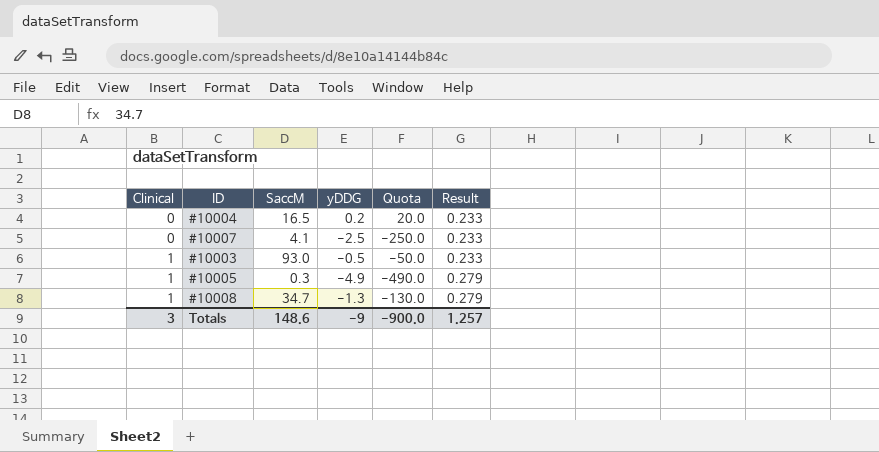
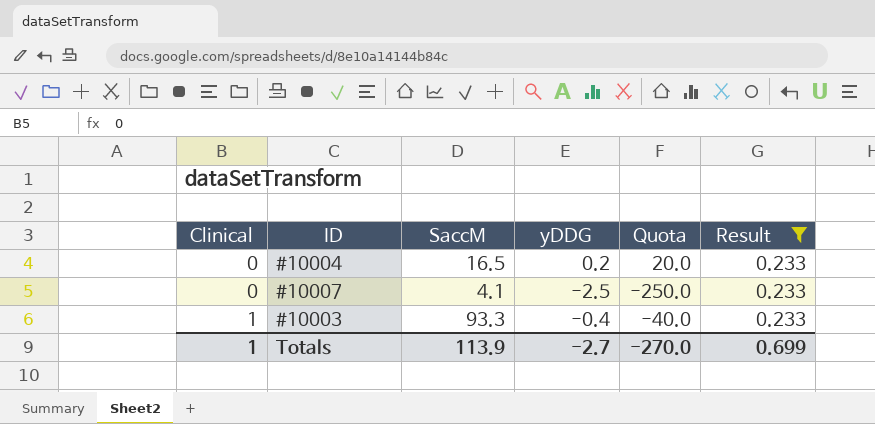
filter: none -> Result = 0.233
#10003 | SaccM: 93.0 -> 93.3
#10003 | yDDG: -0.5 -> -0.4
#10003 | Quota: -50.0 -> -40.0
Totals | Clinical: 3 -> 1
Totals | SaccM: 148.6 -> 113.9
Totals | yDDG: -9 -> -2.7
Totals | Quota: -900.0 -> -270.0
Totals | Result: 1.257 -> 0.699

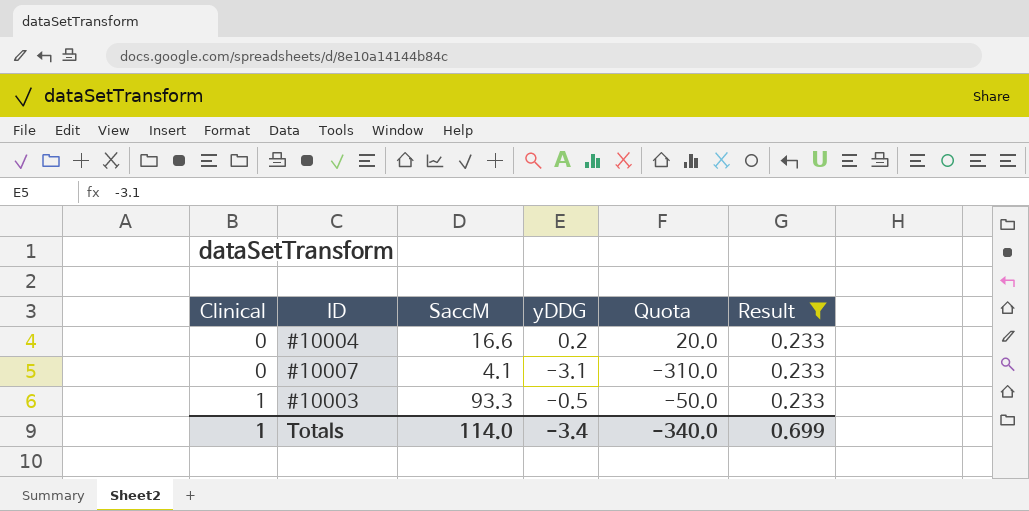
#10004 | SaccM: 16.5 -> 16.6
#10007 | yDDG: -2.5 -> -3.1
#10007 | Quota: -250.0 -> -310.0
#10003 | yDDG: -0.4 -> -0.5
#10003 | Quota: -40.0 -> -50.0
Totals | SaccM: 113.9 -> 114.0
Totals | yDDG: -2.7 -> -3.4
Totals | Quota: -270.0 -> -340.0

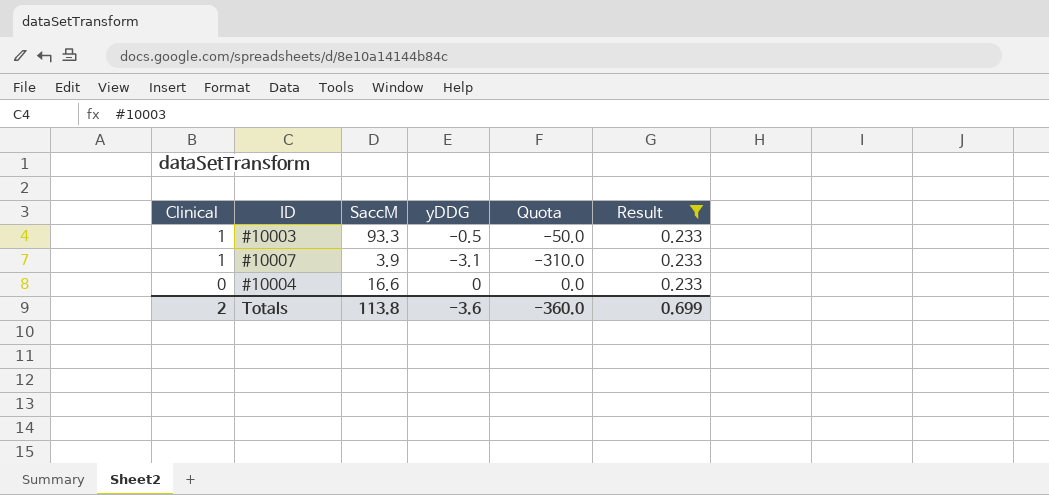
row order: Clinical ascending -> Clinical descending
#10007 | Clinical: 0 -> 1
#10007 | SaccM: 4.1 -> 3.9
#10004 | yDDG: 0.2 -> 0
#10004 | Quota: 20.0 -> 0.0
Totals | Clinical: 1 -> 2
Totals | SaccM: 114.0 -> 113.8
Totals | yDDG: -3.4 -> -3.6
Totals | Quota: -340.0 -> -360.0

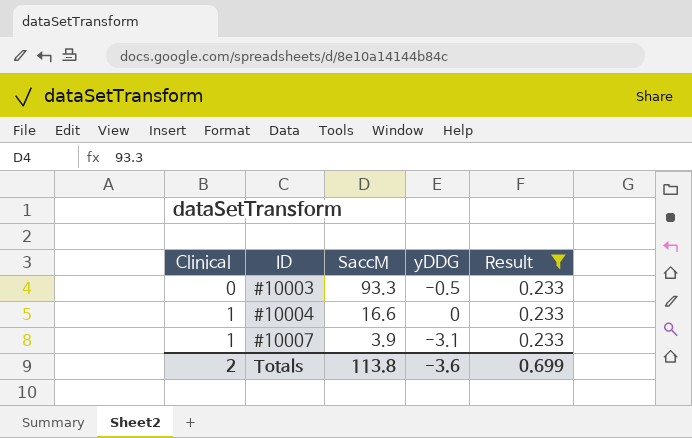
row order: Clinical descending -> Clinical ascending
column Quota | formula: [yDDG] * 100 -> none
#10003 | Clinical: 1 -> 0
#10004 | Clinical: 0 -> 1

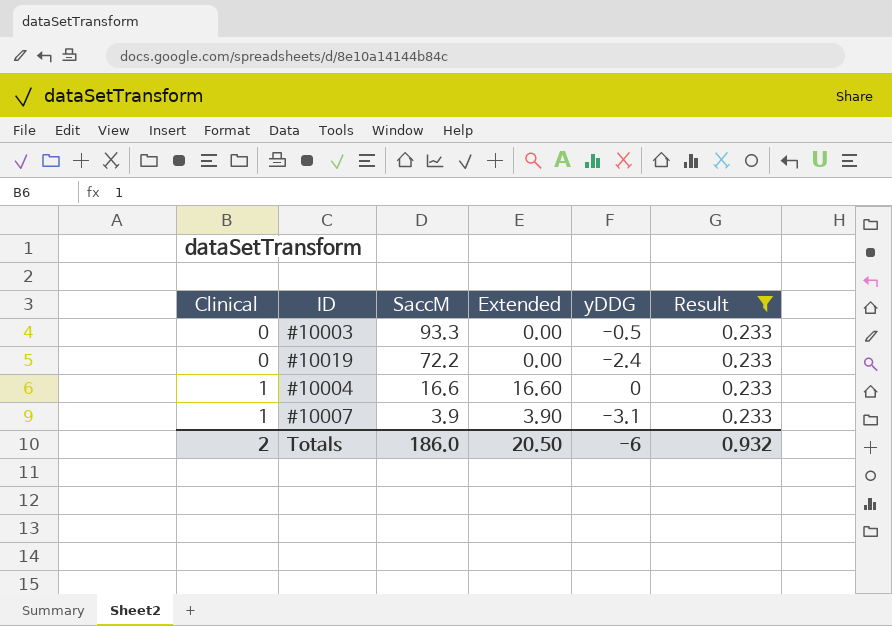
column Extended | formula: none -> [Clinical] * [SaccM]
row #10019: none -> 0 | 72.2 | 0.00 | -2.4 | 0.233
Totals | SaccM: 113.8 -> 186.0
Totals | yDDG: -3.6 -> -6
Totals | Result: 0.699 -> 0.932

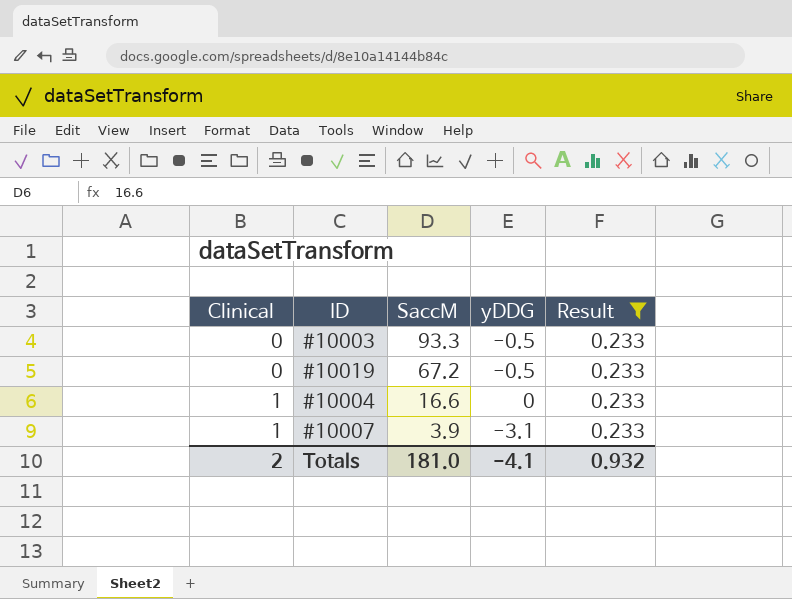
column Extended | formula: [Clinical] * [SaccM] -> none
#10019 | SaccM: 72.2 -> 67.2
#10019 | yDDG: -2.4 -> -0.5
Totals | SaccM: 186.0 -> 181.0
Totals | yDDG: -6 -> -4.1

